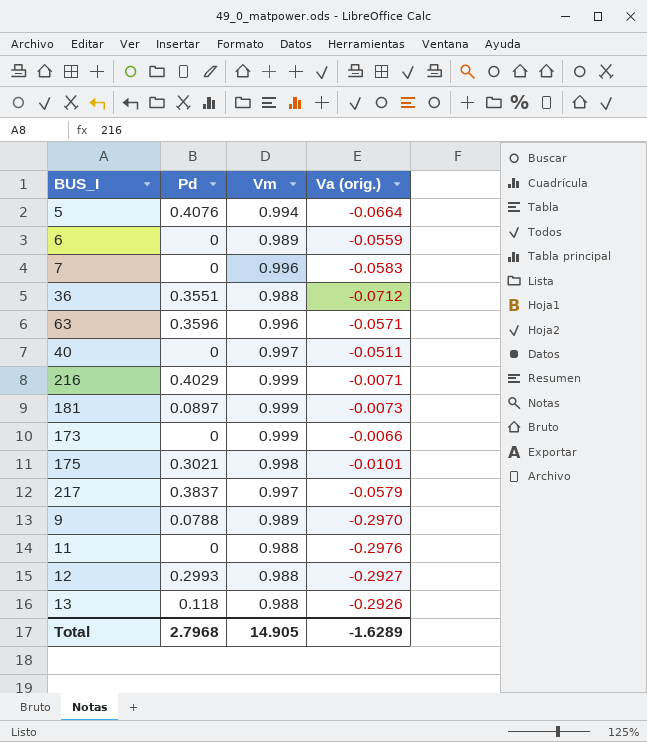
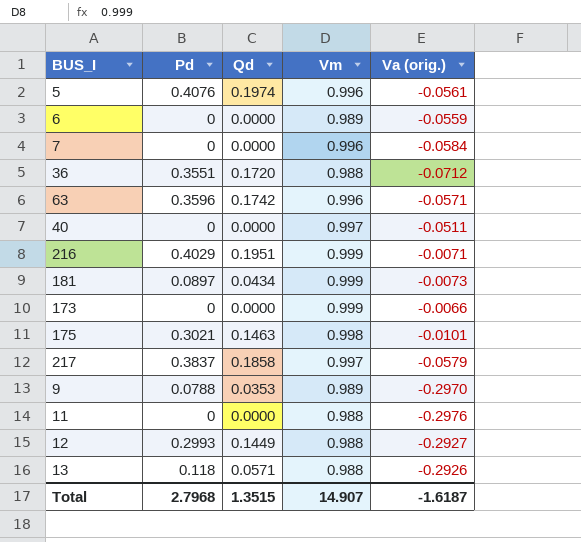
column Qd | position: none -> 3
5 | Vm: 0.994 -> 0.996
5 | Va (orig.): -0.0664 -> -0.0561
7 | Va (orig.): -0.0583 -> -0.0584
Total | Vm: 14.905 -> 14.907
Total | Va (orig.): -1.6289 -> -1.6187

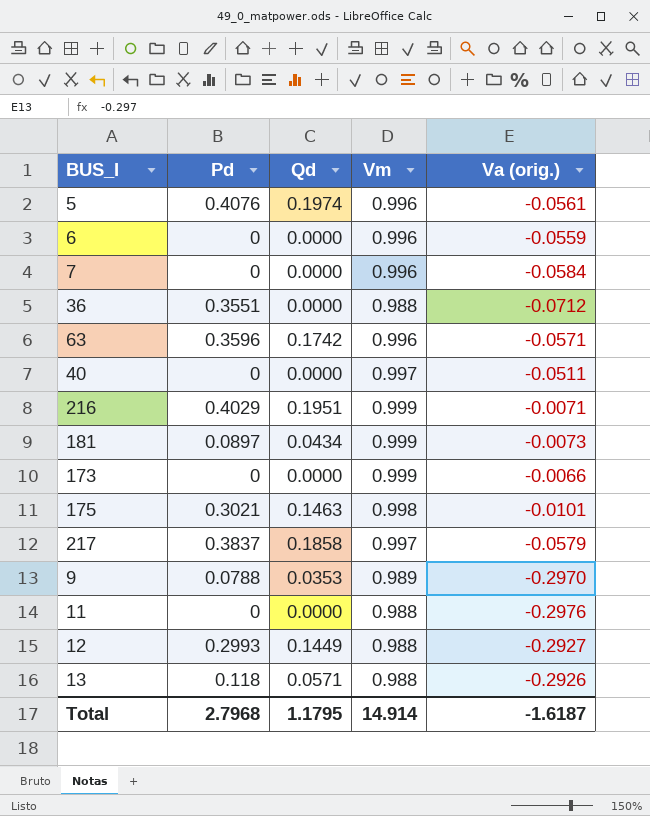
6 | Vm: 0.989 -> 0.996
36 | Qd: 0.1720 -> 0.0000
Total | Qd: 1.3515 -> 1.1795
Total | Vm: 14.907 -> 14.914

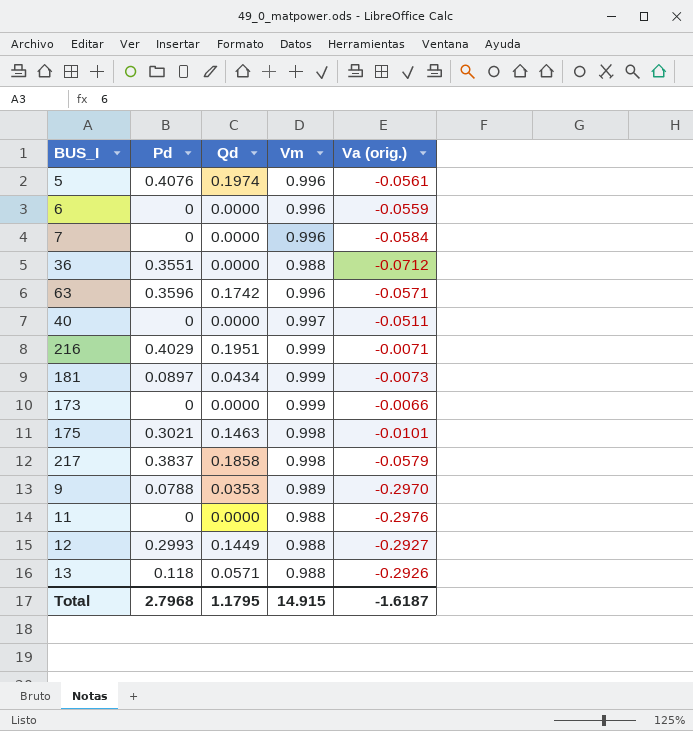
217 | Vm: 0.997 -> 0.998
Total | Vm: 14.914 -> 14.915

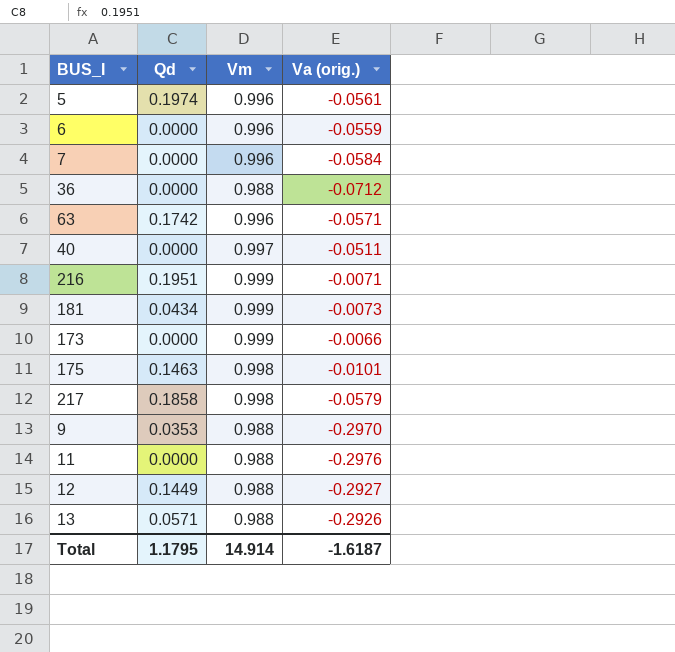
column Pd | position: 2 -> none
9 | Vm: 0.989 -> 0.988
Total | Vm: 14.915 -> 14.914

